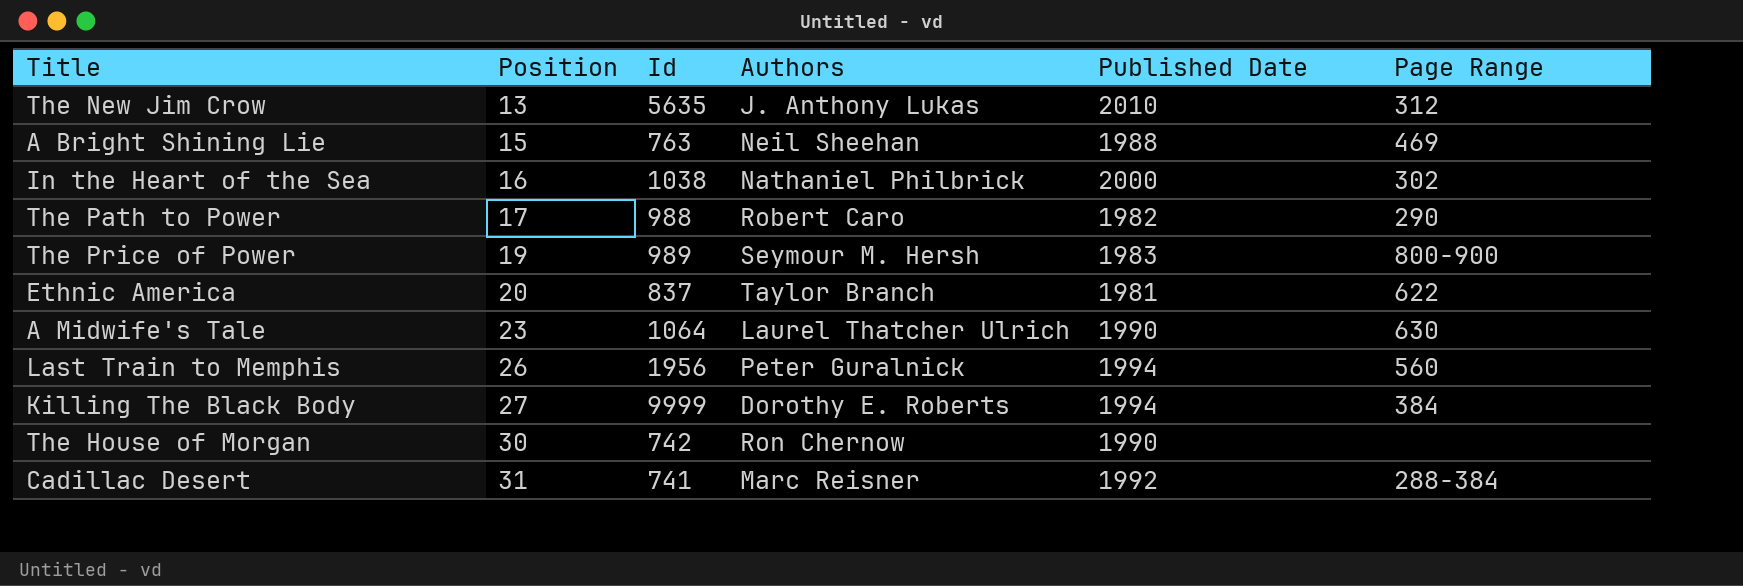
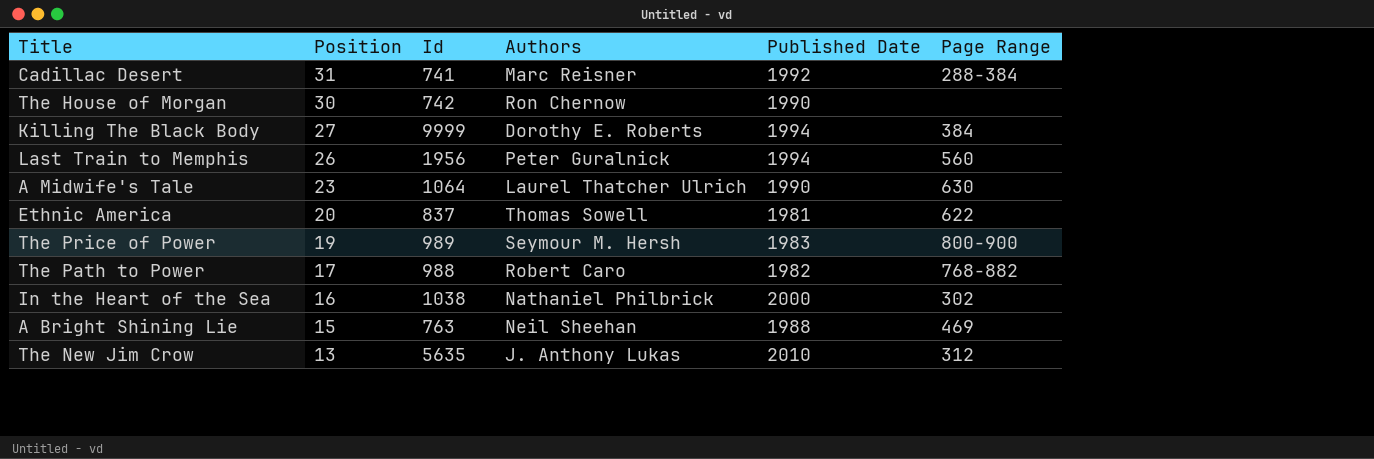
row order: Position ascending -> Position descending
Ethnic America | Authors: Taylor Branch -> Thomas Sowell
The Path to Power | Page Range: 290 -> 768-882

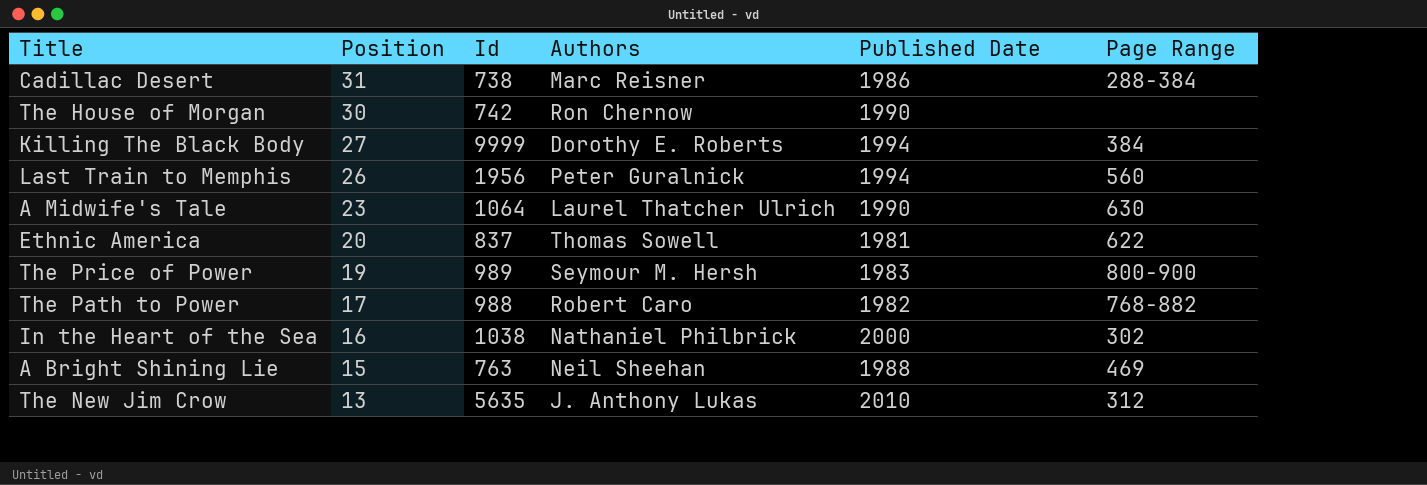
Cadillac Desert | Id: 741 -> 738
Cadillac Desert | Published Date: 1992 -> 1986

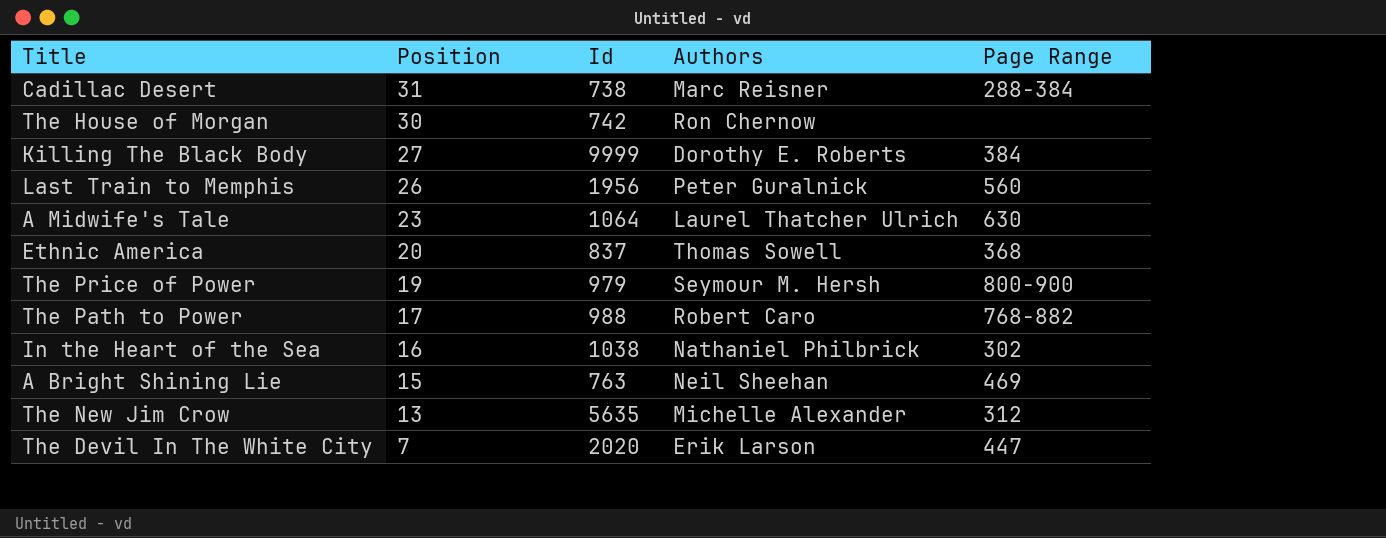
column Published Date | position: 5 -> none
Ethnic America | Page Range: 622 -> 368
The Price of Power | Id: 989 -> 979
The New Jim Crow | Authors: J. Anthony Lukas -> Michelle Alexander
row The Devil In The White City: none -> 7 | 2020 | Erik Larson | 447

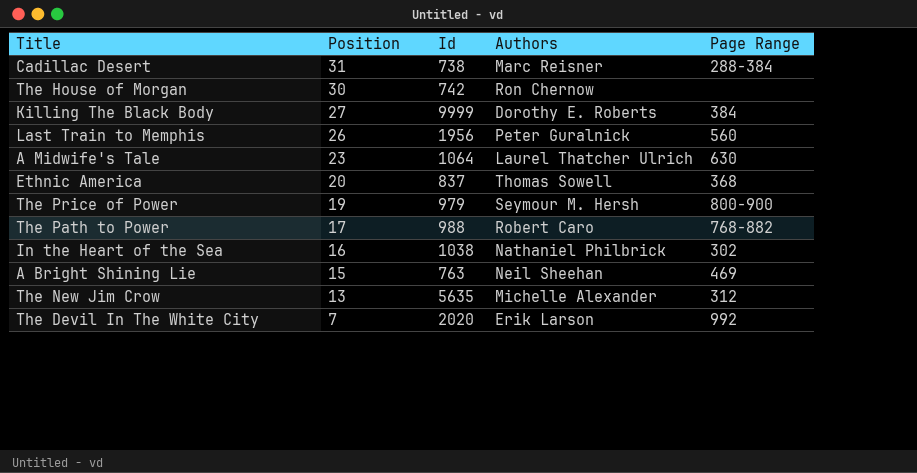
The Devil In The White City | Page Range: 447 -> 992

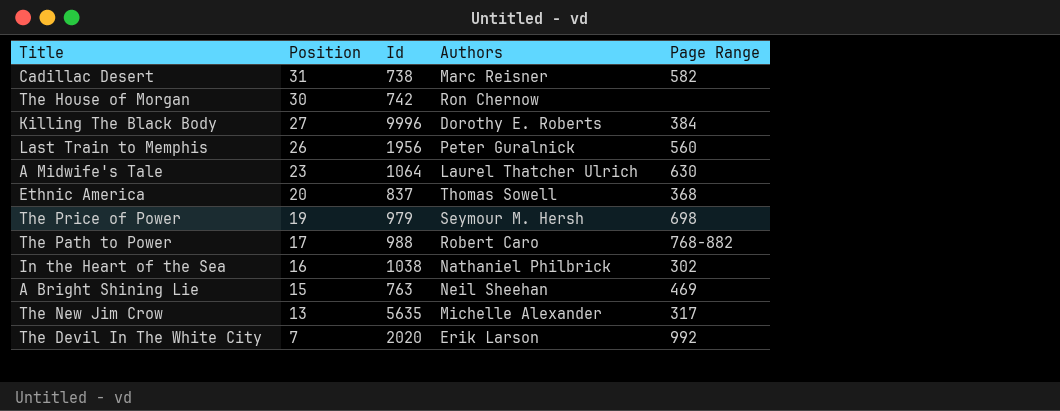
Cadillac Desert | Page Range: 288-384 -> 582
Killing The Black Body | Id: 9999 -> 9996
The Price of Power | Page Range: 800-900 -> 698
The New Jim Crow | Page Range: 312 -> 317

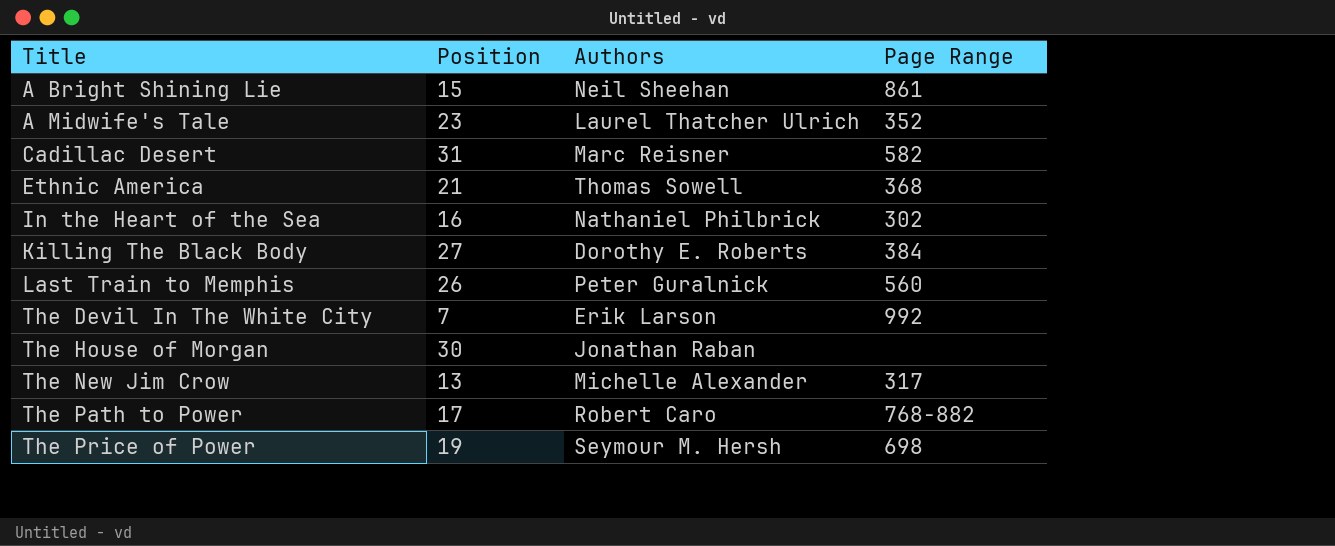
row order: Position descending -> Title ascending
column Id | position: 3 -> none
A Bright Shining Lie | Page Range: 469 -> 861
A Midwife's Tale | Page Range: 630 -> 352
Ethnic America | Position: 20 -> 21
The House of Morgan | Authors: Ron Chernow -> Jonathan Raban

